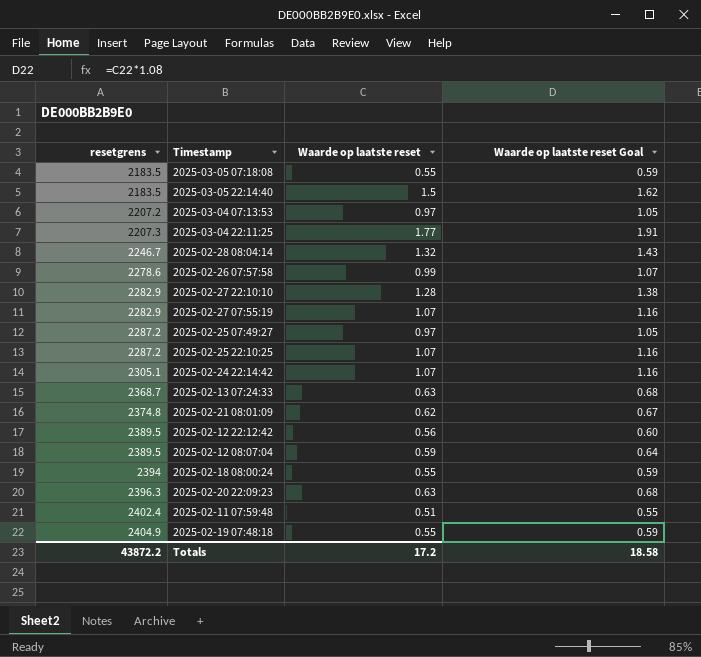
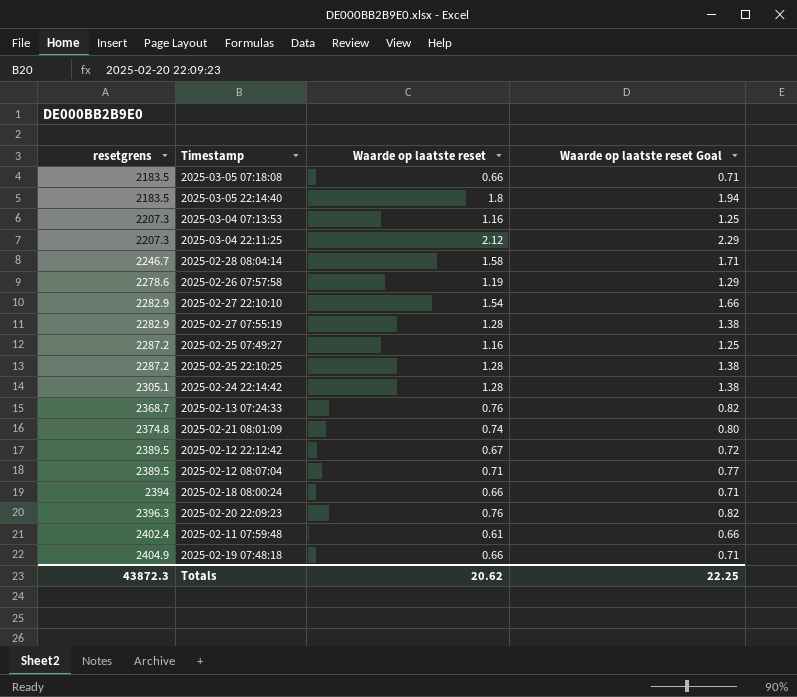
2025-03-05 07:18:08 | Waarde op laatste reset: 0.55 -> 0.66
2025-03-05 07:18:08 | Waarde op laatste reset Goal: 0.59 -> 0.71
2025-03-05 22:14:40 | Waarde op laatste reset: 1.5 -> 1.8
2025-03-05 22:14:40 | Waarde op laatste reset Goal: 1.62 -> 1.94
2025-03-04 07:13:53 | resetgrens: 2207.2 -> 2207.3
2025-03-04 07:13:53 | Waarde op laatste reset: 0.97 -> 1.16
2025-03-04 07:13:53 | Waarde op laatste reset Goal: 1.05 -> 1.25
2025-03-04 22:11:25 | Waarde op laatste reset: 1.77 -> 2.12
2025-03-04 22:11:25 | Waarde op laatste reset Goal: 1.91 -> 2.29
2025-02-28 08:04:14 | Waarde op laatste reset: 1.32 -> 1.58
2025-02-28 08:04:14 | Waarde op laatste reset Goal: 1.43 -> 1.71
2025-02-26 07:57:58 | Waarde op laatste reset: 0.99 -> 1.19
2025-02-26 07:57:58 | Waarde op laatste reset Goal: 1.07 -> 1.29
2025-02-27 22:10:10 | Waarde op laatste reset: 1.28 -> 1.54
2025-02-27 22:10:10 | Waarde op laatste reset Goal: 1.38 -> 1.66
2025-02-27 07:55:19 | Waarde op laatste reset: 1.07 -> 1.28
2025-02-27 07:55:19 | Waarde op laatste reset Goal: 1.16 -> 1.38
2025-02-25 07:49:27 | Waarde op laatste reset: 0.97 -> 1.16
2025-02-25 07:49:27 | Waarde op laatste reset Goal: 1.05 -> 1.25
2025-02-25 22:10:25 | Waarde op laatste reset: 1.07 -> 1.28
2025-02-25 22:10:25 | Waarde op laatste reset Goal: 1.16 -> 1.38
2025-02-24 22:14:42 | Waarde op laatste reset: 1.07 -> 1.28
2025-02-24 22:14:42 | Waarde op laatste reset Goal: 1.16 -> 1.38
2025-02-13 07:24:33 | Waarde op laatste reset: 0.63 -> 0.76
2025-02-13 07:24:33 | Waarde op laatste reset Goal: 0.68 -> 0.82
2025-02-21 08:01:09 | Waarde op laatste reset: 0.62 -> 0.74
2025-02-21 08:01:09 | Waarde op laatste reset Goal: 0.67 -> 0.80
2025-02-12 22:12:42 | Waarde op laatste reset: 0.56 -> 0.67
2025-02-12 22:12:42 | Waarde op laatste reset Goal: 0.60 -> 0.72
2025-02-12 08:07:04 | Waarde op laatste reset: 0.59 -> 0.71
2025-02-12 08:07:04 | Waarde op laatste reset Goal: 0.64 -> 0.77
2025-02-18 08:00:24 | Waarde op laatste reset: 0.55 -> 0.66
2025-02-18 08:00:24 | Waarde op laatste reset Goal: 0.59 -> 0.71
2025-02-20 22:09:23 | Waarde op laatste reset: 0.63 -> 0.76
2025-02-20 22:09:23 | Waarde op laatste reset Goal: 0.68 -> 0.82
2025-02-11 07:59:48 | Waarde op laatste reset: 0.51 -> 0.61
2025-02-11 07:59:48 | Waarde op laatste reset Goal: 0.55 -> 0.66
2025-02-19 07:48:18 | Waarde op laatste reset: 0.55 -> 0.66
2025-02-19 07:48:18 | Waarde op laatste reset Goal: 0.59 -> 0.71
Totals | resetgrens: 43872.2 -> 43872.3
Totals | Waarde op laatste reset: 17.2 -> 20.62
Totals | Waarde op laatste reset Goal: 18.58 -> 22.25

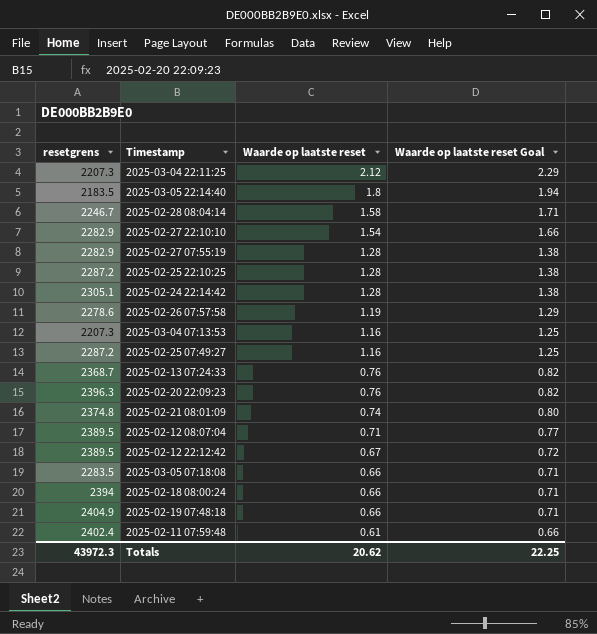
row order: resetgrens ascending -> Waarde op laatste reset descending
2025-03-05 07:18:08 | resetgrens: 2183.5 -> 2283.5
Totals | resetgrens: 43872.3 -> 43972.3

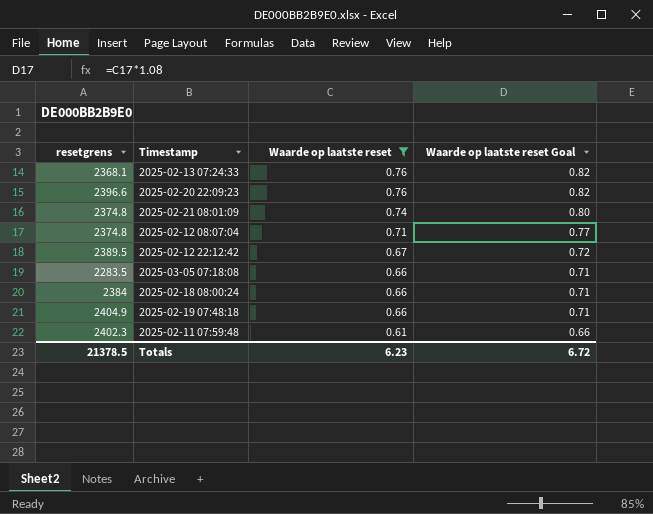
filter: none -> Waarde op laatste reset <= 0.76
2025-02-13 07:24:33 | resetgrens: 2368.7 -> 2368.1
2025-02-20 22:09:23 | resetgrens: 2396.3 -> 2396.6
2025-02-12 08:07:04 | resetgrens: 2389.5 -> 2374.8
2025-02-18 08:00:24 | resetgrens: 2394 -> 2384
2025-02-11 07:59:48 | resetgrens: 2402.4 -> 2402.3
Totals | resetgrens: 43972.3 -> 21378.5
Totals | Waarde op laatste reset: 20.62 -> 6.23
Totals | Waarde op laatste reset Goal: 22.25 -> 6.72

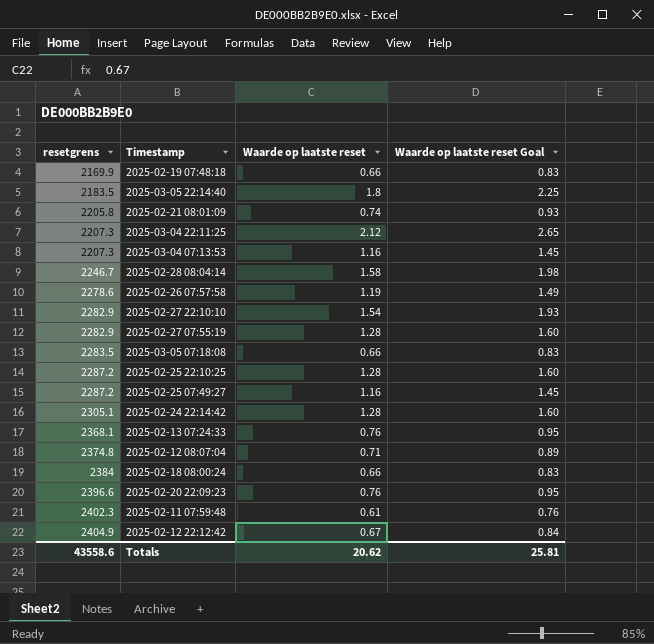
filter: Waarde op laatste reset <= 0.76 -> none
row order: Waarde op laatste reset descending -> resetgrens ascending
column Waarde op laatste reset Goal | formula: [Waarde op laatste reset] * 1.08 -> [Waarde op laatste reset] * 1.25
2025-02-19 07:48:18 | resetgrens: 2404.9 -> 2169.9
2025-02-21 08:01:09 | resetgrens: 2374.8 -> 2205.8
2025-02-12 22:12:42 | resetgrens: 2389.5 -> 2404.9
Totals | resetgrens: 21378.5 -> 43558.6
Totals | Waarde op laatste reset: 6.23 -> 20.62
Totals | Waarde op laatste reset Goal: 6.72 -> 25.81

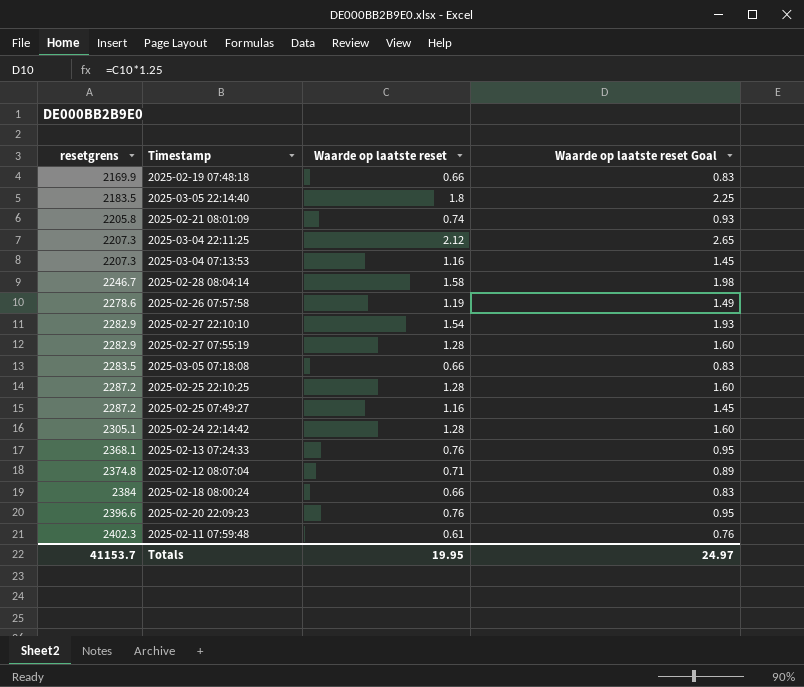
row 2025-02-12 22:12:42: 2404.9 | 0.67 | 0.84 -> none
Totals | resetgrens: 43558.6 -> 41153.7
Totals | Waarde op laatste reset: 20.62 -> 19.95
Totals | Waarde op laatste reset Goal: 25.81 -> 24.97

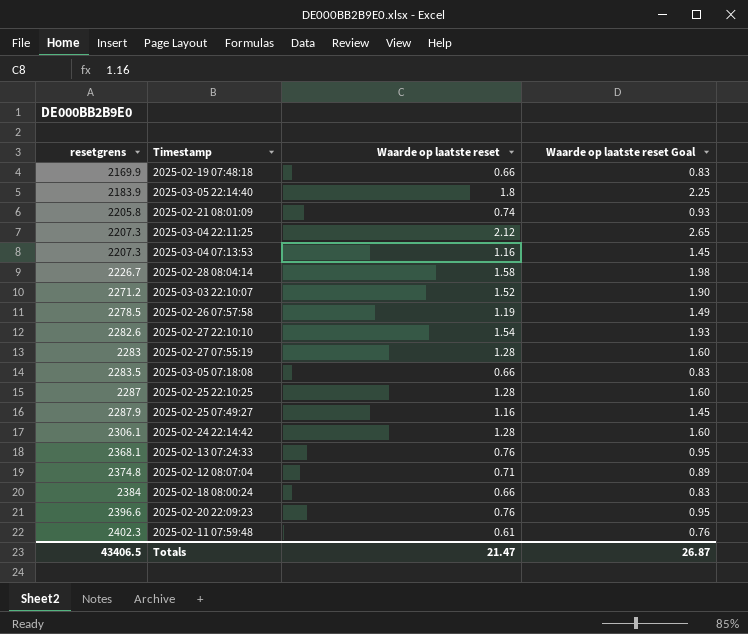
2025-03-05 22:14:40 | resetgrens: 2183.5 -> 2183.9
2025-02-28 08:04:14 | resetgrens: 2246.7 -> 2226.7
row 2025-03-03 22:10:07: none -> 2271.2 | 1.52 | 1.90
2025-02-26 07:57:58 | resetgrens: 2278.6 -> 2278.5
2025-02-27 22:10:10 | resetgrens: 2282.9 -> 2282.6
2025-02-27 07:55:19 | resetgrens: 2282.9 -> 2283
2025-02-25 22:10:25 | resetgrens: 2287.2 -> 2287
2025-02-25 07:49:27 | resetgrens: 2287.2 -> 2287.9
2025-02-24 22:14:42 | resetgrens: 2305.1 -> 2306.1
Totals | resetgrens: 41153.7 -> 43406.5
Totals | Waarde op laatste reset: 19.95 -> 21.47
Totals | Waarde op laatste reset Goal: 24.97 -> 26.87

